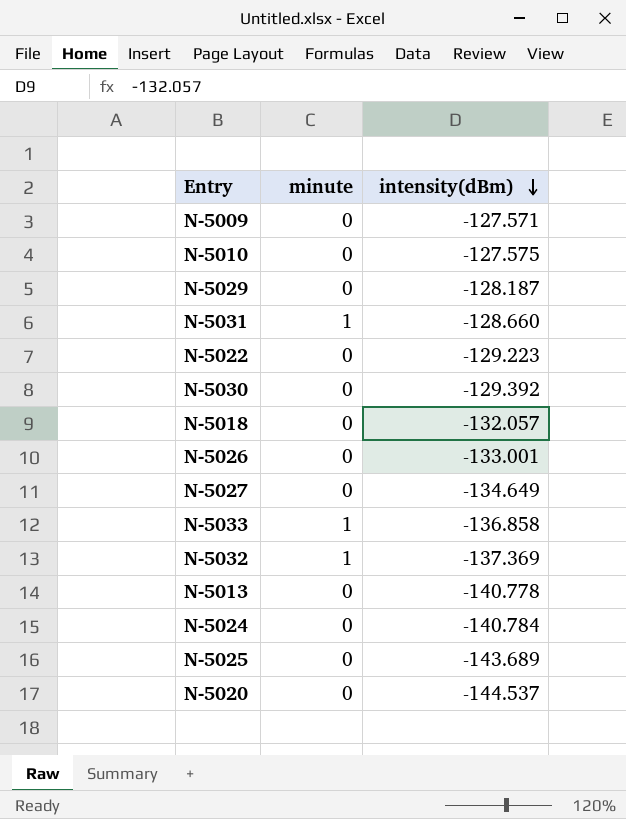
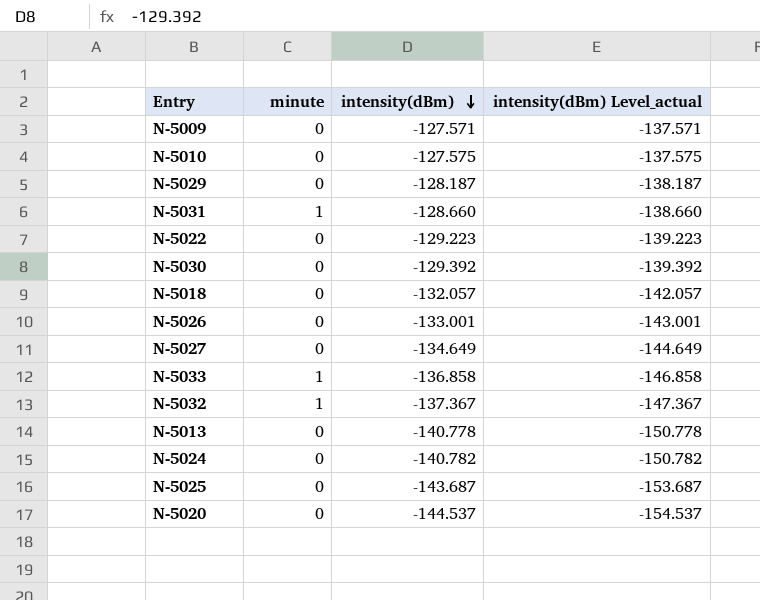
column intensity(dBm) Level_actual | formula: none -> [intensity(dBm)] - 10
N-5032 | intensity(dBm): -137.369 -> -137.367
N-5024 | intensity(dBm): -140.784 -> -140.782
N-5025 | intensity(dBm): -143.689 -> -143.687

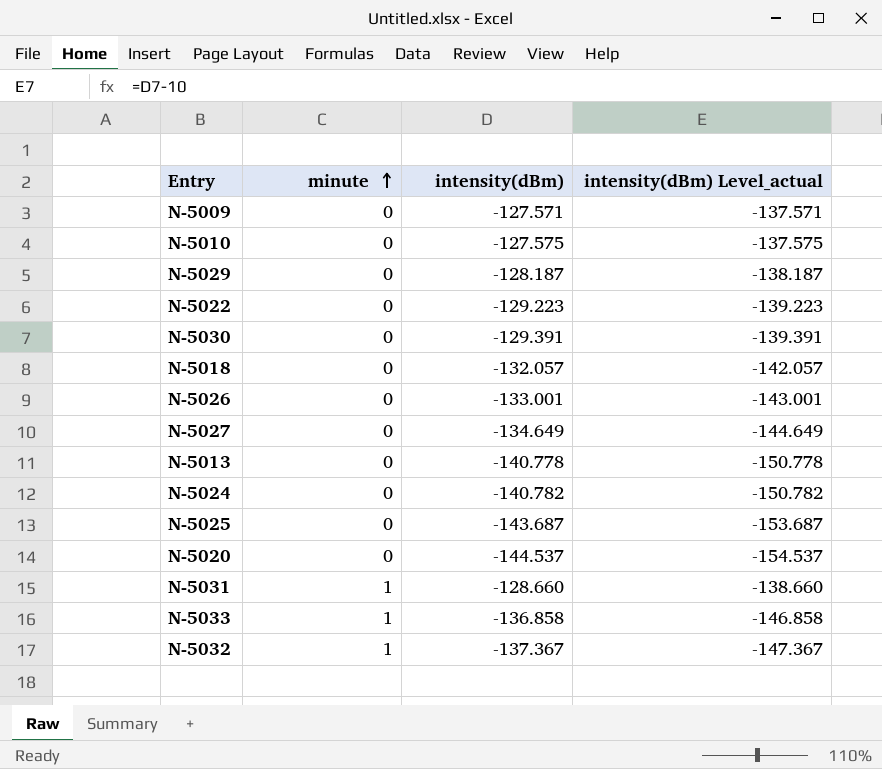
row order: intensity(dBm) descending -> minute ascending
N-5030 | intensity(dBm): -129.392 -> -129.391
N-5030 | intensity(dBm) Level_actual: -139.392 -> -139.391

